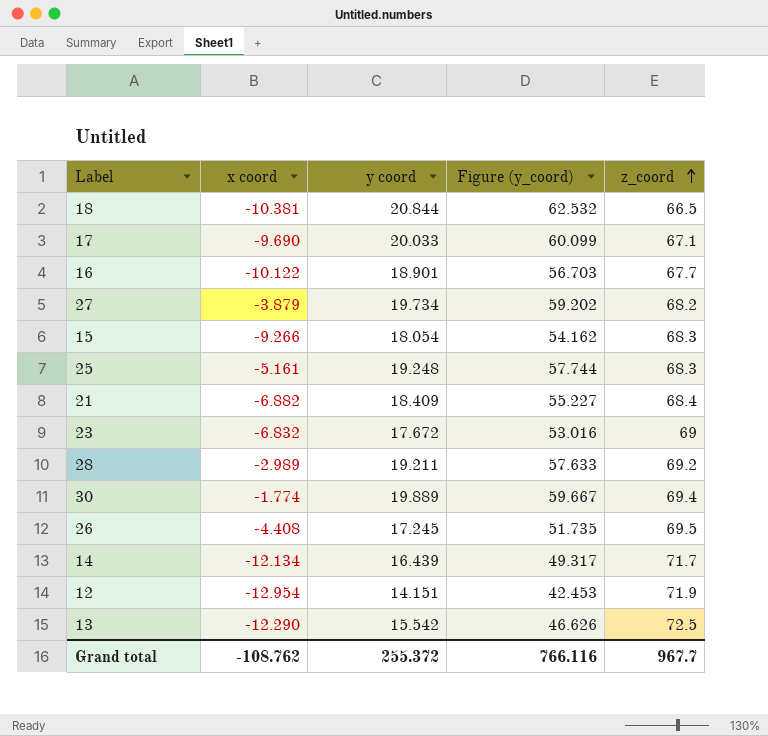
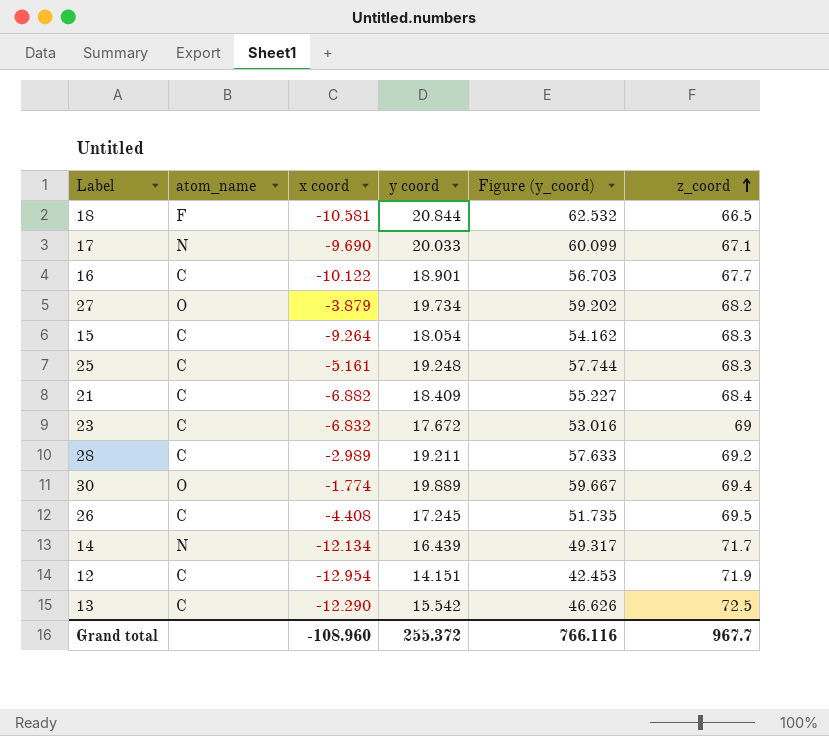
column atom_name | position: none -> 2
18 | x coord: -10.381 -> -10.581
15 | x coord: -9.266 -> -9.264
Grand total | x coord: -108.762 -> -108.960

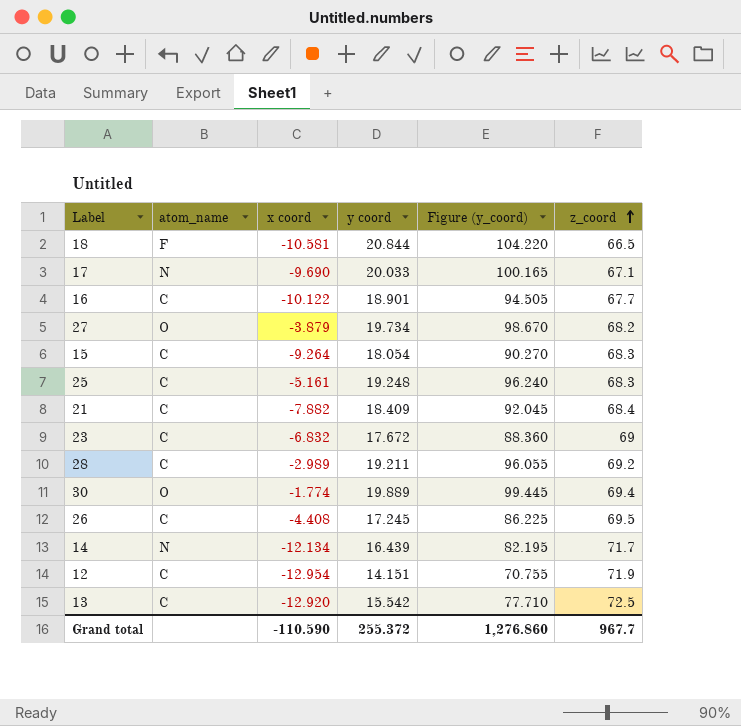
column Figure (y_coord) | formula: [y coord] * 3 -> [y coord] * 5
21 | x coord: -6.882 -> -7.882
13 | x coord: -12.290 -> -12.920
Grand total | x coord: -108.960 -> -110.590
Grand total | Figure (y_coord): 766.116 -> 1,276.860

